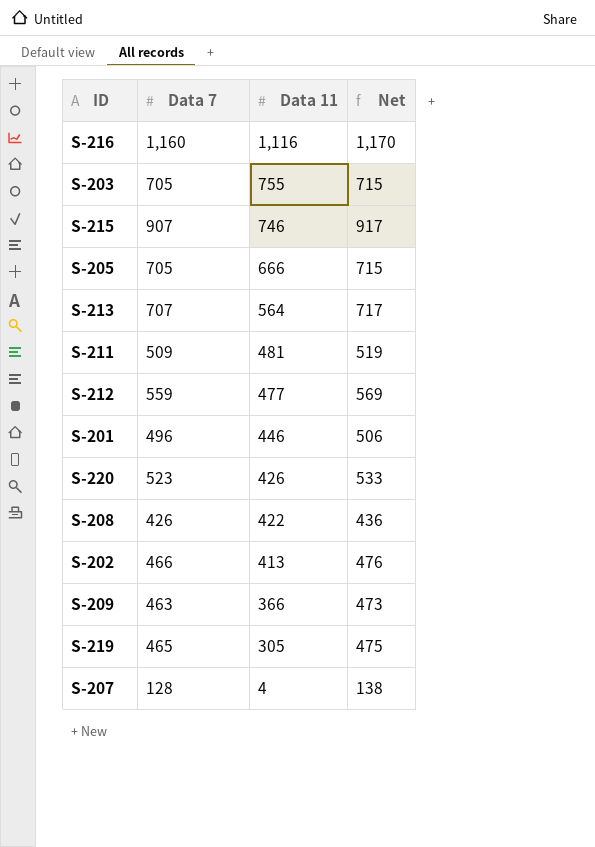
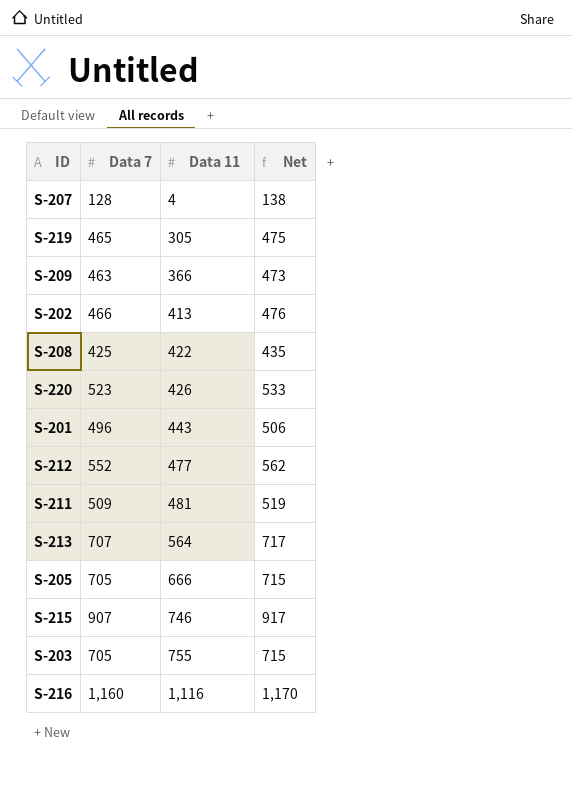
row order: Data 11 descending -> Data 11 ascending
S-208 | Data 7: 426 -> 425
S-208 | Net: 436 -> 435
S-201 | Data 11: 446 -> 443
S-212 | Data 7: 559 -> 552
S-212 | Net: 569 -> 562

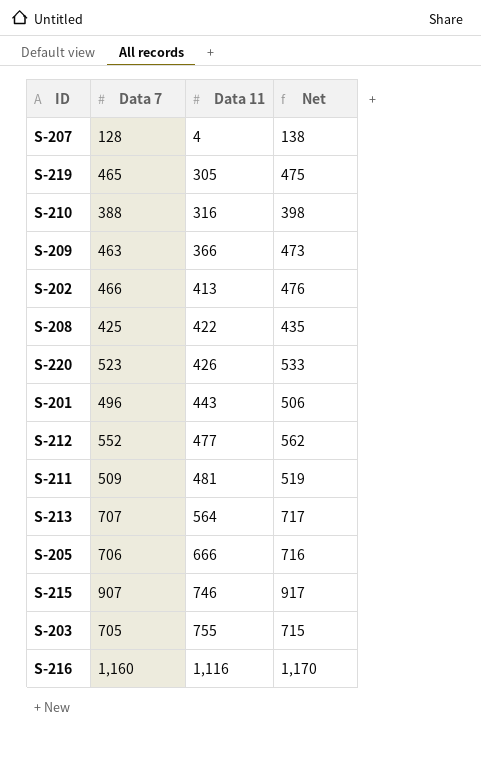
row S-210: none -> 388 | 316 | 398
S-205 | Data 7: 705 -> 706
S-205 | Net: 715 -> 716

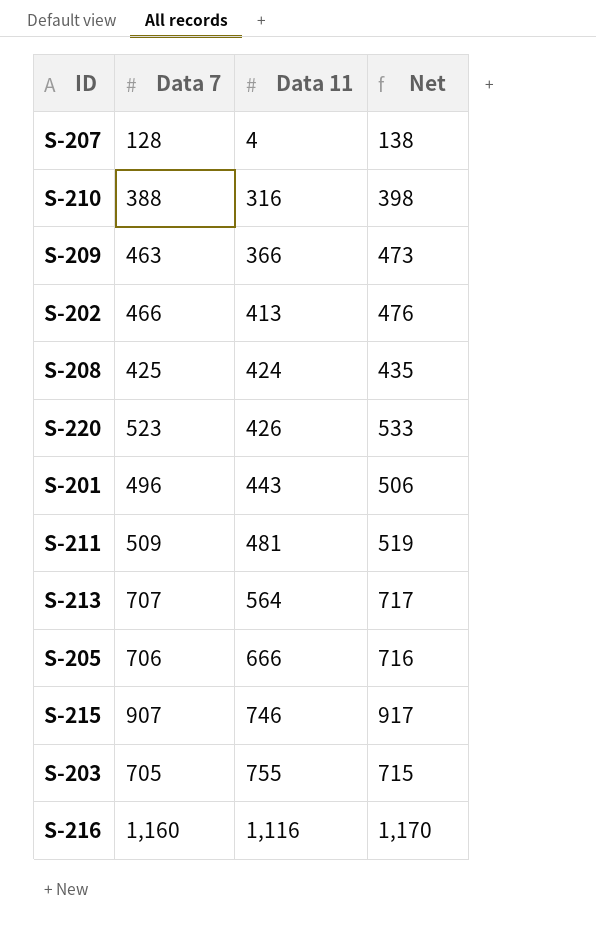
row S-219: 465 | 305 | 475 -> none
row S-212: 552 | 477 | 562 -> none
S-208 | Data 11: 422 -> 424

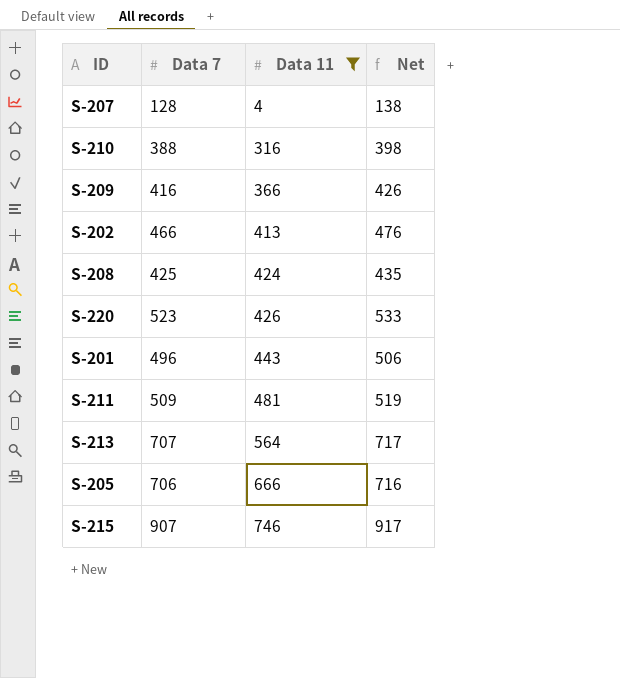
filter: none -> Data 11 <= 746
S-209 | Data 7: 463 -> 416
S-209 | Net: 473 -> 426

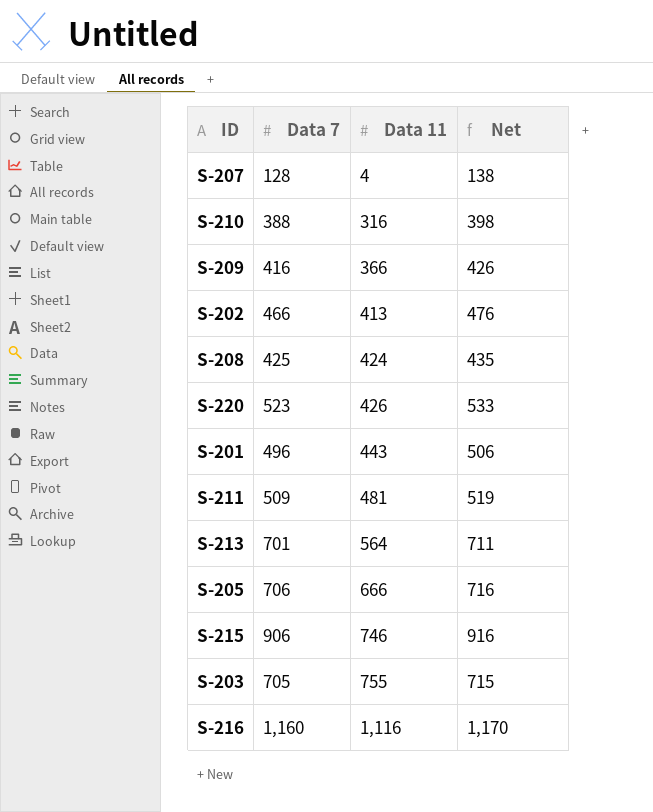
filter: Data 11 <= 746 -> none
S-213 | Data 7: 707 -> 701
S-213 | Net: 717 -> 711
S-215 | Data 7: 907 -> 906
S-215 | Net: 917 -> 916

